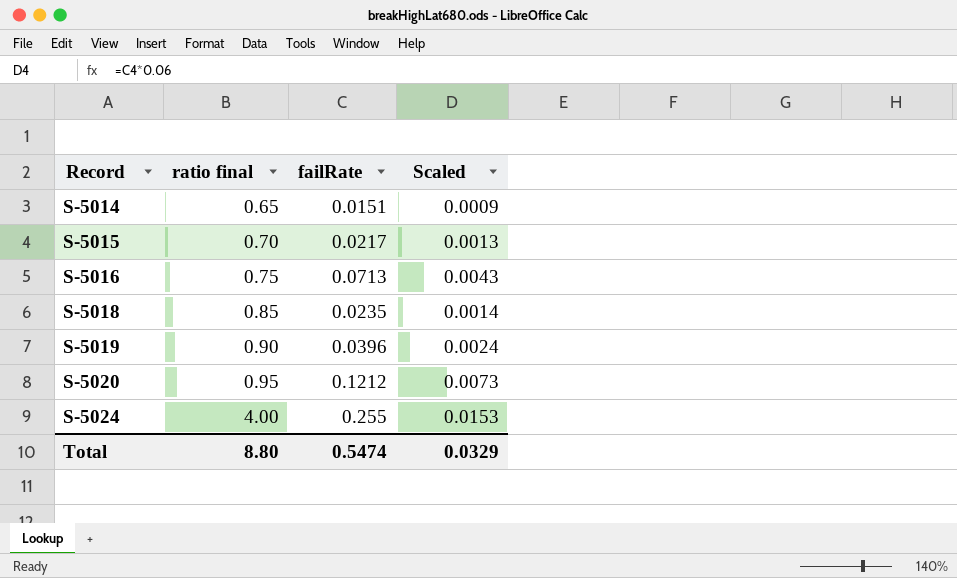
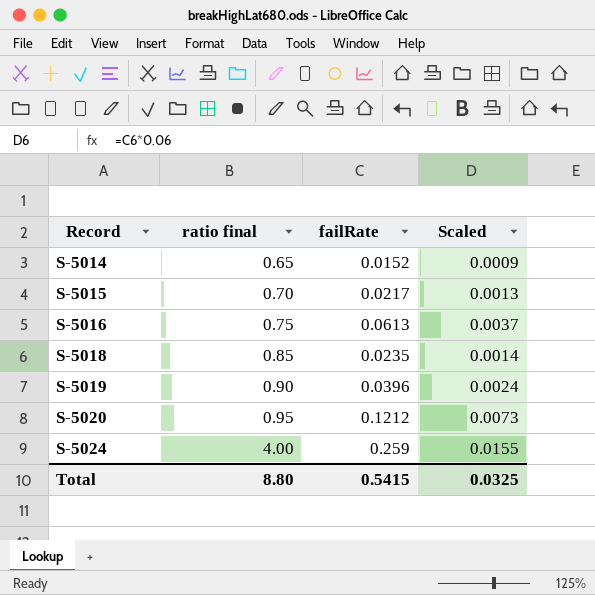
S-5014 | failRate: 0.0151 -> 0.0152
S-5016 | failRate: 0.0713 -> 0.0613
S-5016 | Scaled: 0.0043 -> 0.0037
S-5024 | failRate: 0.255 -> 0.259
S-5024 | Scaled: 0.0153 -> 0.0155
Total | failRate: 0.5474 -> 0.5415
Total | Scaled: 0.0329 -> 0.0325

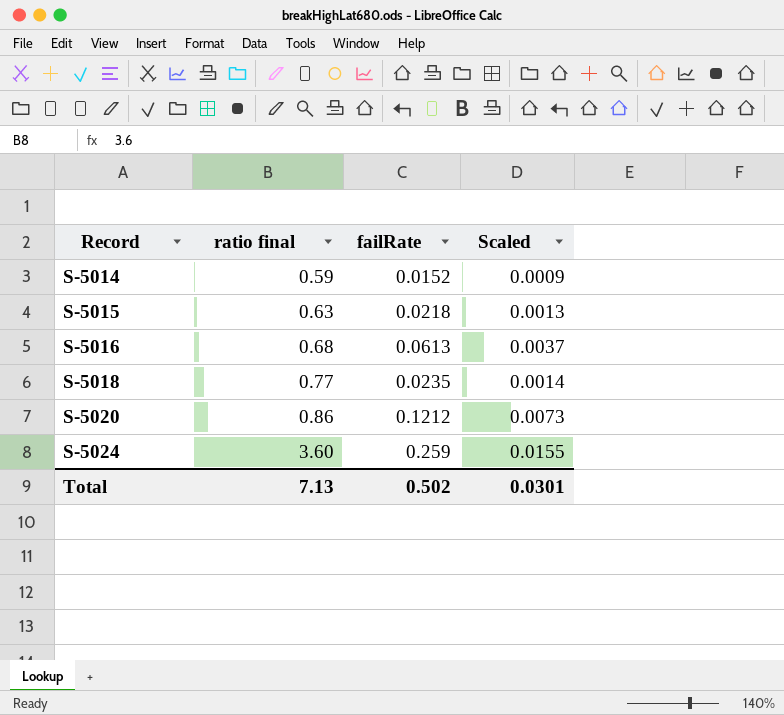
row S-5019: 0.90 | 0.0396 | 0.0024 -> none
S-5014 | ratio final: 0.65 -> 0.59
S-5015 | ratio final: 0.70 -> 0.63
S-5015 | failRate: 0.0217 -> 0.0218
S-5016 | ratio final: 0.75 -> 0.68
S-5018 | ratio final: 0.85 -> 0.77
S-5020 | ratio final: 0.95 -> 0.86
S-5024 | ratio final: 4.00 -> 3.60
Total | ratio final: 8.80 -> 7.13
Total | failRate: 0.5415 -> 0.502
Total | Scaled: 0.0325 -> 0.0301

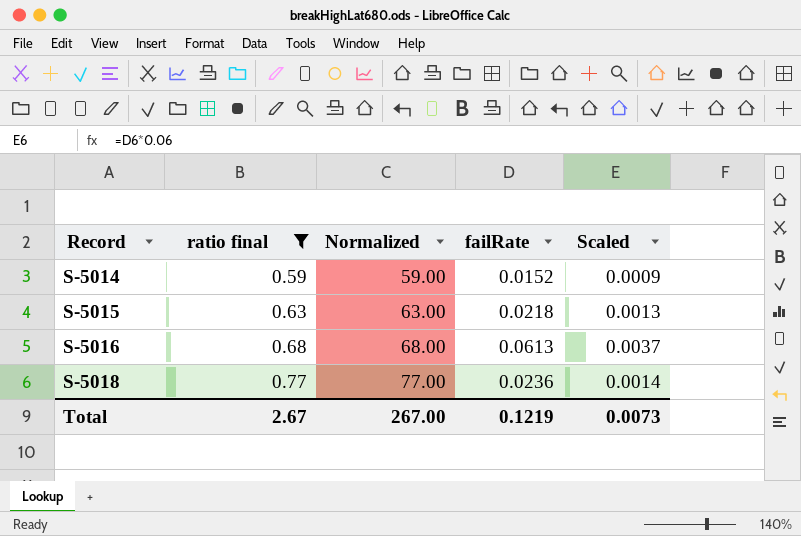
filter: none -> ratio final <= 0.77
column Normalized | formula: none -> [ratio final] * 100
S-5018 | failRate: 0.0235 -> 0.0236
Total | ratio final: 7.13 -> 2.67
Total | failRate: 0.502 -> 0.1219
Total | Scaled: 0.0301 -> 0.0073

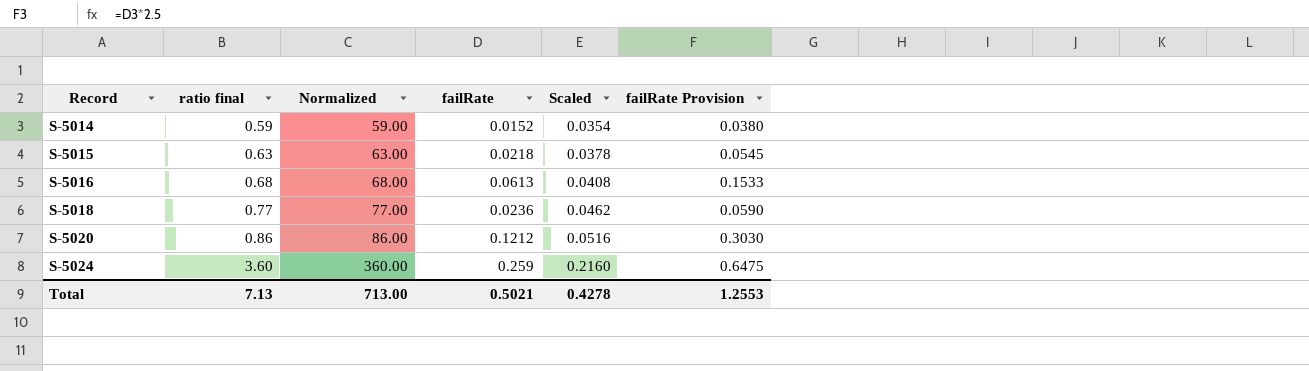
filter: ratio final <= 0.77 -> none
column Scaled | formula: [failRate] * 0.06 -> [ratio final] * 0.06
column failRate Provision | formula: none -> [failRate] * 2.5
Total | ratio final: 2.67 -> 7.13
Total | Normalized: 267.00 -> 713.00
Total | failRate: 0.1219 -> 0.5021
Total | Scaled: 0.0073 -> 0.4278

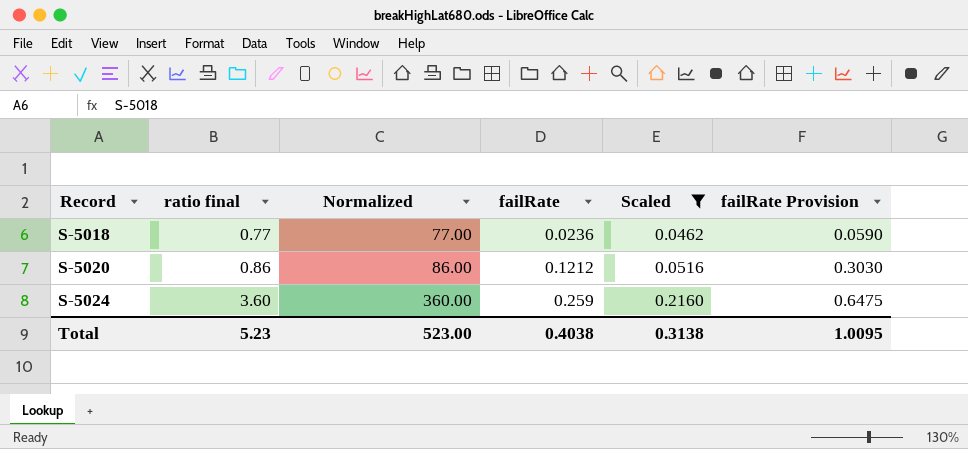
filter: none -> Scaled >= 0.0462
Total | ratio final: 7.13 -> 5.23
Total | Normalized: 713.00 -> 523.00
Total | failRate: 0.5021 -> 0.4038
Total | Scaled: 0.4278 -> 0.3138
Total | failRate Provision: 1.2553 -> 1.0095

